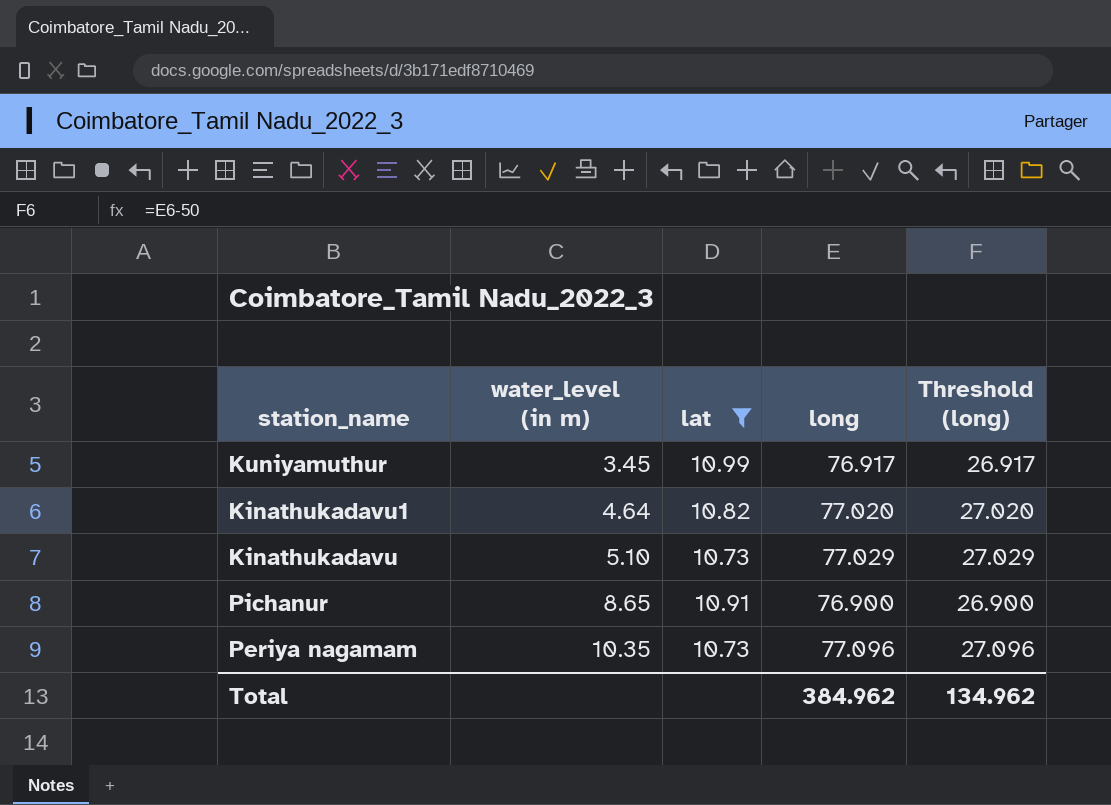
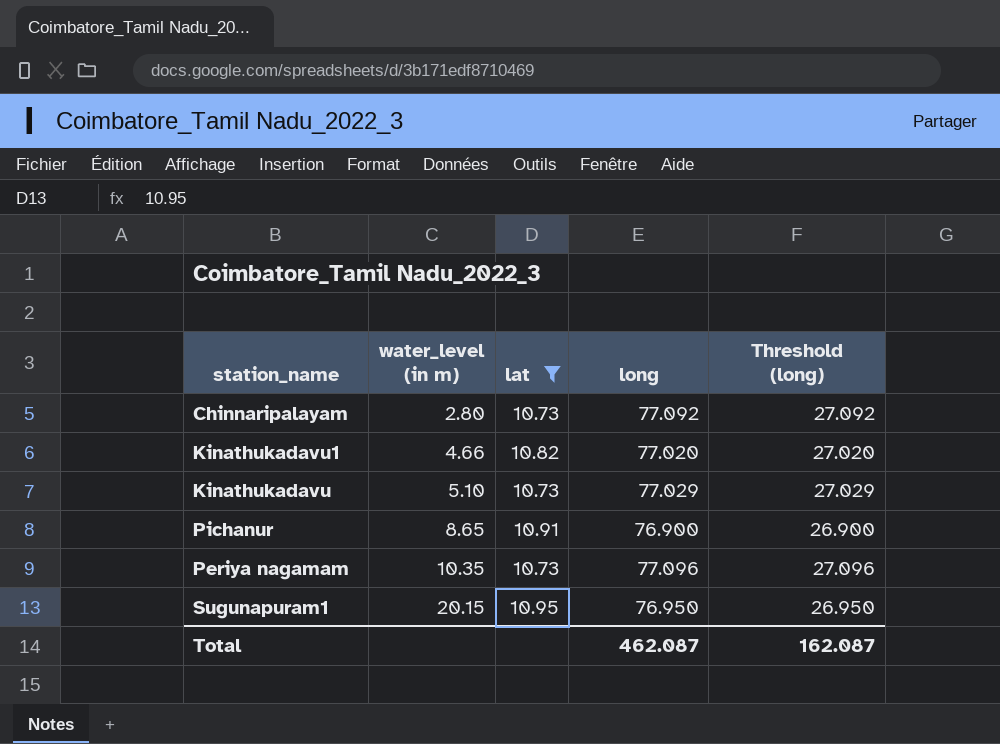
row Kuniyamuthur: 3.45 | 10.99 | 76.917 | 26.917 -> none
row Chinnaripalayam: none -> 2.80 | 10.73 | 77.092 | 27.092
Kinathukadavu1 | water_level (in m): 4.64 -> 4.66
row Sugunapuram1: none -> 20.15 | 10.95 | 76.950 | 26.950
Total | long: 384.962 -> 462.087
Total | Threshold (long): 134.962 -> 162.087

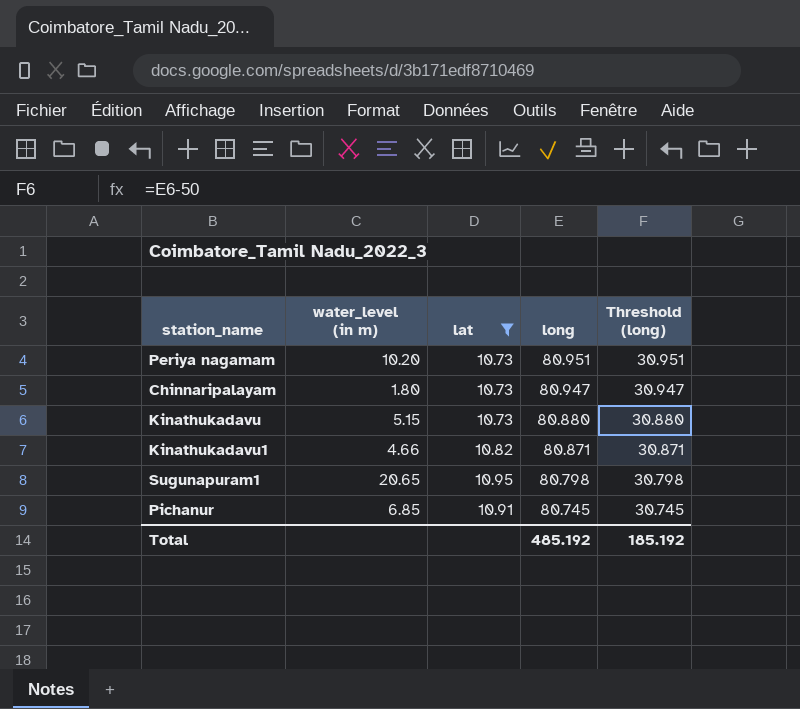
row order: water_level (in m) ascending -> long descending
Periya nagamam | water_level (in m): 10.35 -> 10.20
Periya nagamam | long: 77.096 -> 80.951
Periya nagamam | Threshold (long): 27.096 -> 30.951
Chinnaripalayam | water_level (in m): 2.80 -> 1.80
Chinnaripalayam | long: 77.092 -> 80.947
Chinnaripalayam | Threshold (long): 27.092 -> 30.947
Kinathukadavu | water_level (in m): 5.10 -> 5.15
Kinathukadavu | long: 77.029 -> 80.880
Kinathukadavu | Threshold (long): 27.029 -> 30.880
Kinathukadavu1 | long: 77.020 -> 80.871
Kinathukadavu1 | Threshold (long): 27.020 -> 30.871
Sugunapuram1 | water_level (in m): 20.15 -> 20.65
Sugunapuram1 | long: 76.950 -> 80.798
Sugunapuram1 | Threshold (long): 26.950 -> 30.798
Pichanur | water_level (in m): 8.65 -> 6.85
Pichanur | long: 76.900 -> 80.745
Pichanur | Threshold (long): 26.900 -> 30.745
Total | long: 462.087 -> 485.192
Total | Threshold (long): 162.087 -> 185.192

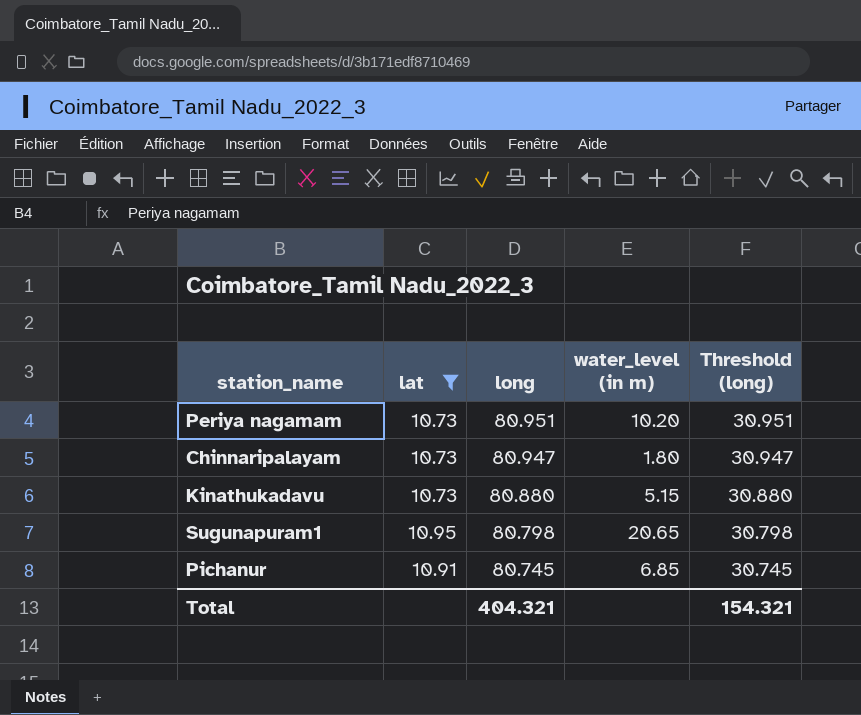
column water_level (in m) | position: 2 -> 4
row Kinathukadavu1: 4.66 | 10.82 | 80.871 | 30.871 -> none
Total | long: 485.192 -> 404.321
Total | Threshold (long): 185.192 -> 154.321

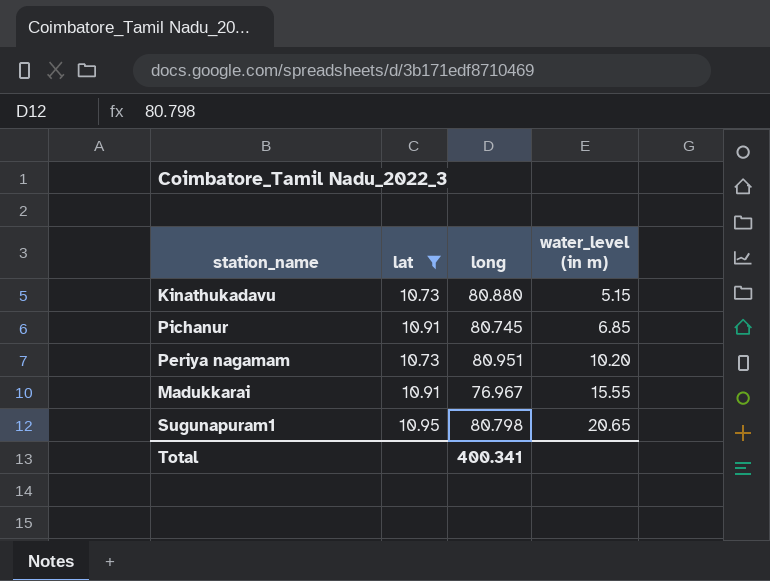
row order: long descending -> water_level (in m) ascending
column Threshold (long) | formula: [long] - 50 -> none
row Chinnaripalayam: 10.73 | 80.947 | 1.80 | 30.947 -> none
row Madukkarai: none -> 10.91 | 76.967 | 15.55
Total | long: 404.321 -> 400.341

